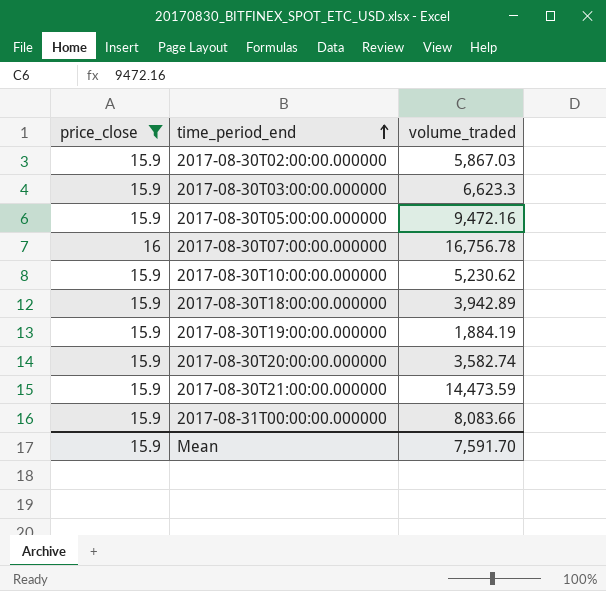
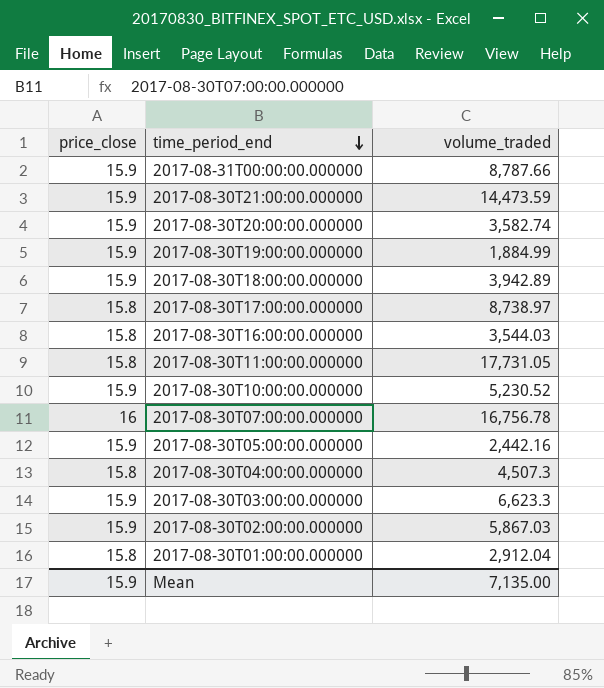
filter: price_close != 15.8 -> none
row order: time_period_end ascending -> time_period_end descending
2017-08-31T00:00:00.000000 | volume_traded: 8,083.66 -> 8,787.66
2017-08-30T19:00:00.000000 | volume_traded: 1,884.19 -> 1,884.99
2017-08-30T10:00:00.000000 | volume_traded: 5,230.62 -> 5,230.52
2017-08-30T05:00:00.000000 | volume_traded: 9,472.16 -> 2,442.16
Mean | volume_traded: 7,591.70 -> 7,135.00

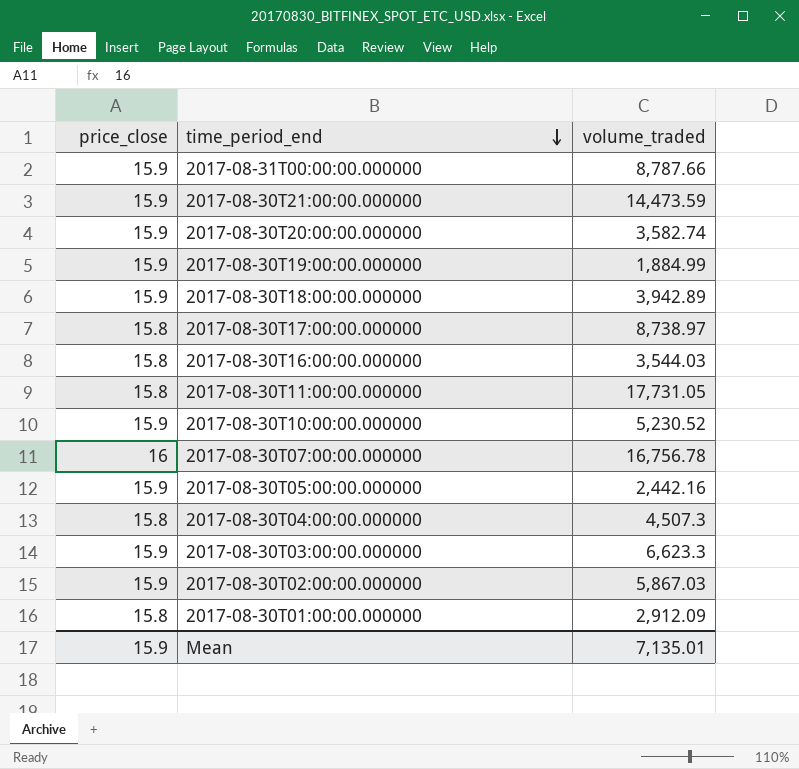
2017-08-30T01:00:00.000000 | volume_traded: 2,912.04 -> 2,912.09
Mean | volume_traded: 7,135.00 -> 7,135.01

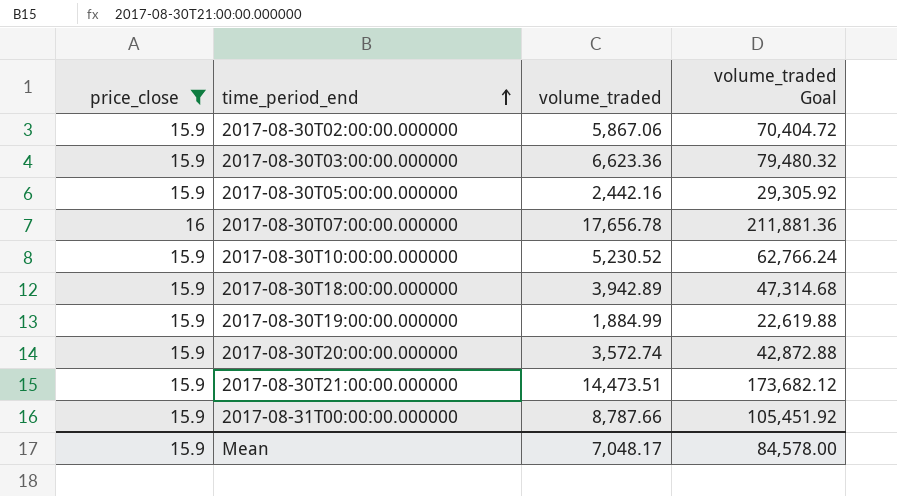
filter: none -> price_close != 15.8
row order: time_period_end descending -> time_period_end ascending
column volume_traded Goal | formula: none -> [volume_traded] * 12
2017-08-30T02:00:00.000000 | volume_traded: 5,867.03 -> 5,867.06
2017-08-30T03:00:00.000000 | volume_traded: 6,623.3 -> 6,623.36
2017-08-30T07:00:00.000000 | volume_traded: 16,756.78 -> 17,656.78
2017-08-30T20:00:00.000000 | volume_traded: 3,582.74 -> 3,572.74
2017-08-30T21:00:00.000000 | volume_traded: 14,473.59 -> 14,473.51
Mean | volume_traded: 7,135.01 -> 7,048.17

